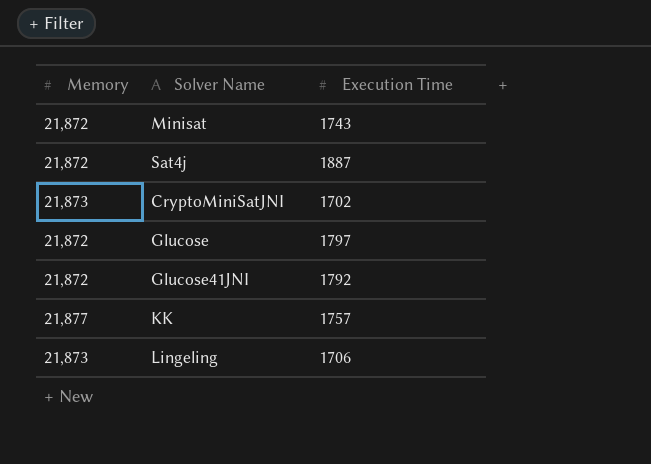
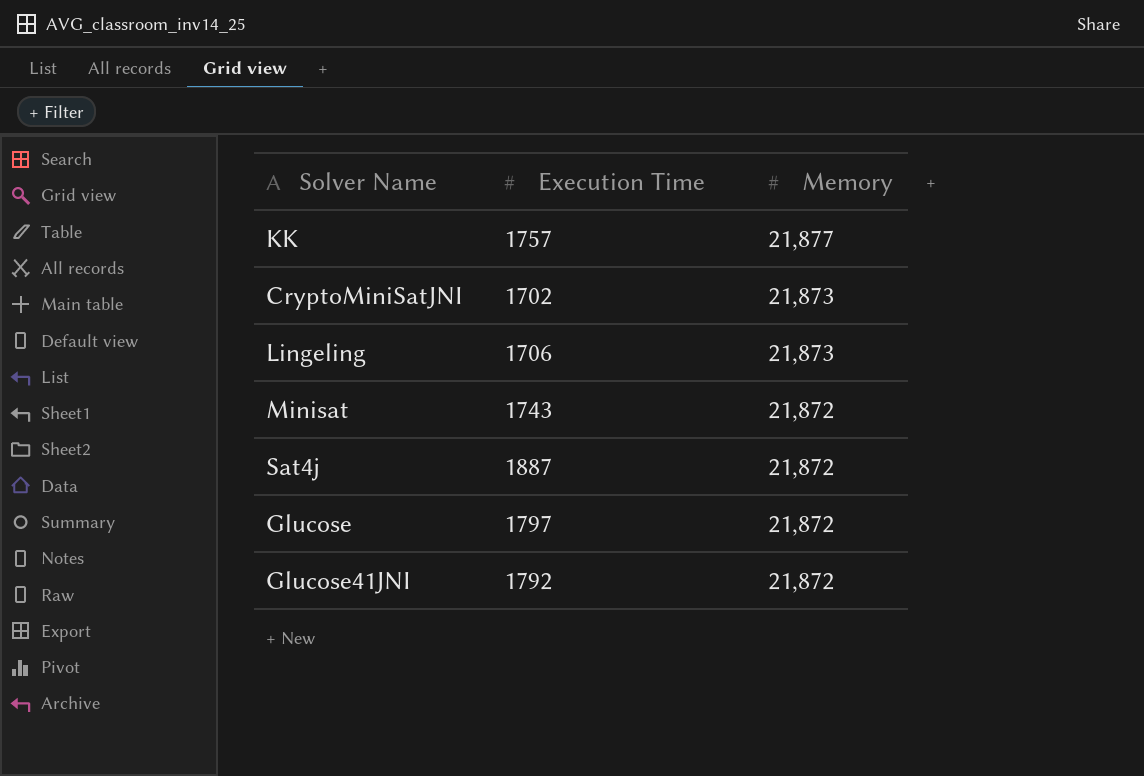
row order: none -> Memory descending
column Memory | position: 1 -> 3

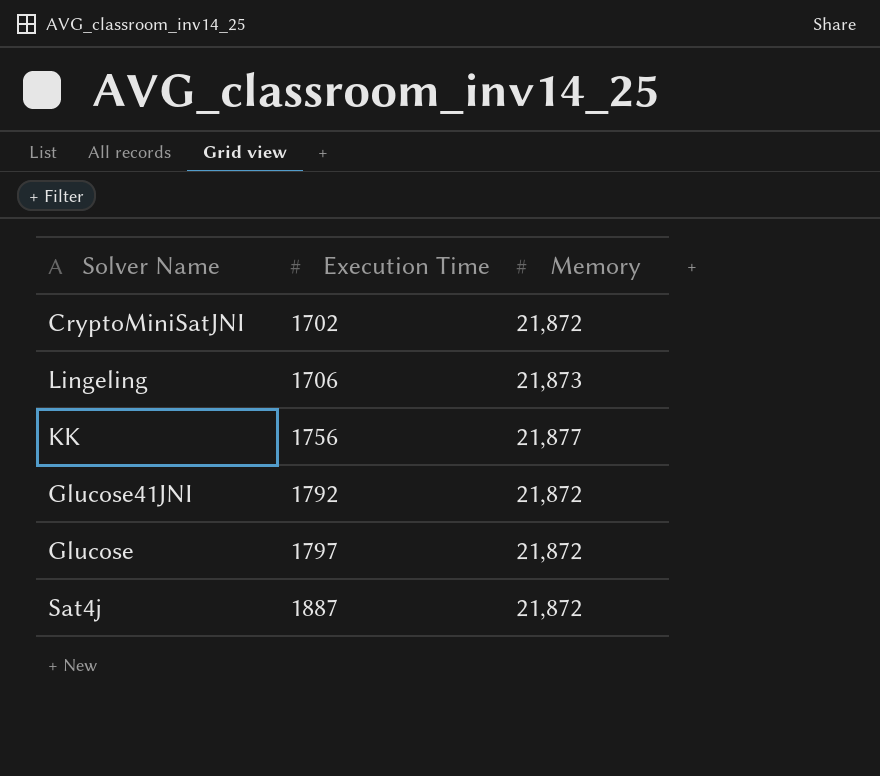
row order: Memory descending -> Execution Time ascending
row Minisat: 1743 | 21,872 -> none
CryptoMiniSatJNI | Memory: 21,873 -> 21,872
KK | Execution Time: 1757 -> 1756

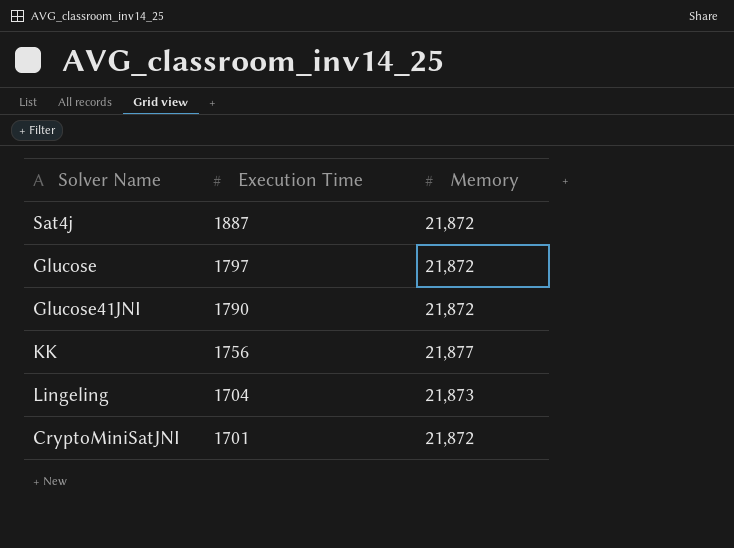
row order: Execution Time ascending -> Execution Time descending
Glucose41JNI | Execution Time: 1792 -> 1790
Lingeling | Execution Time: 1706 -> 1704
CryptoMiniSatJNI | Execution Time: 1702 -> 1701

